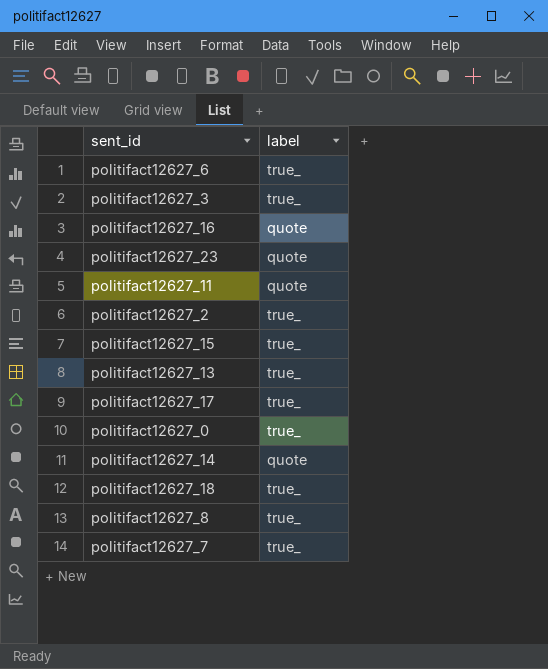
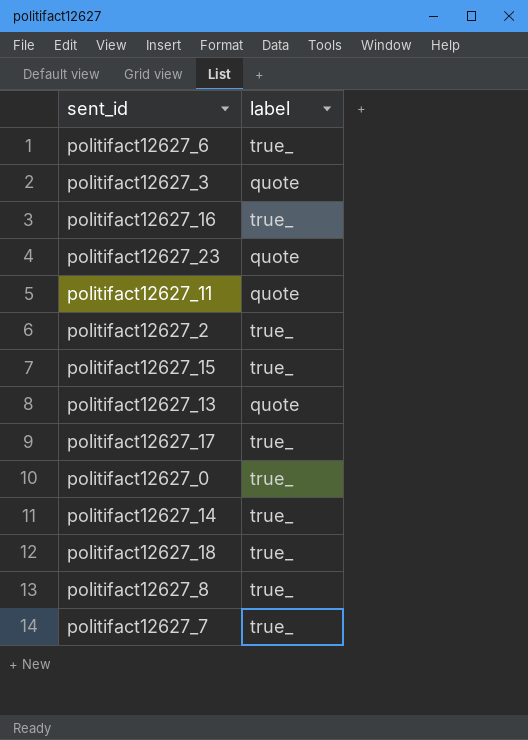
politifact12627_3 | label: true_ -> quote
politifact12627_16 | label: quote -> true_
politifact12627_13 | label: true_ -> quote
politifact12627_14 | label: quote -> true_

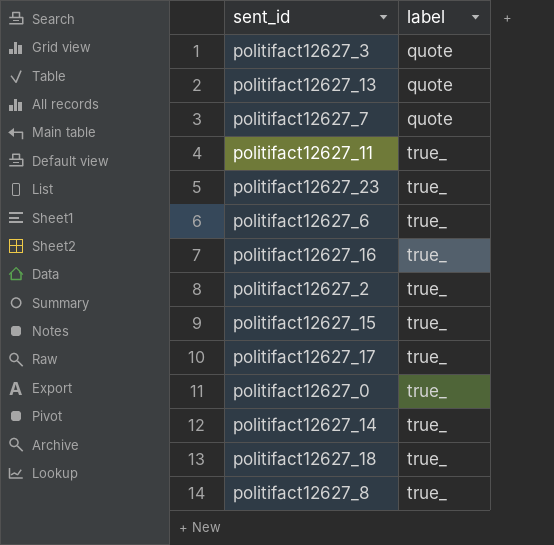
row order: none -> label ascending
politifact12627_7 | label: true_ -> quote
politifact12627_11 | label: quote -> true_
politifact12627_23 | label: quote -> true_

